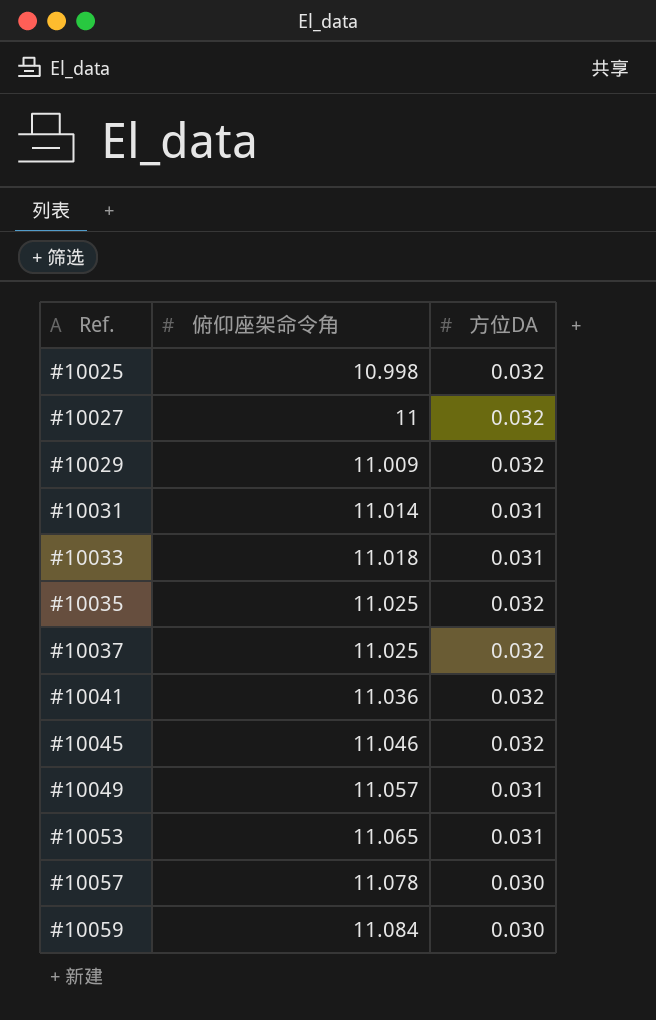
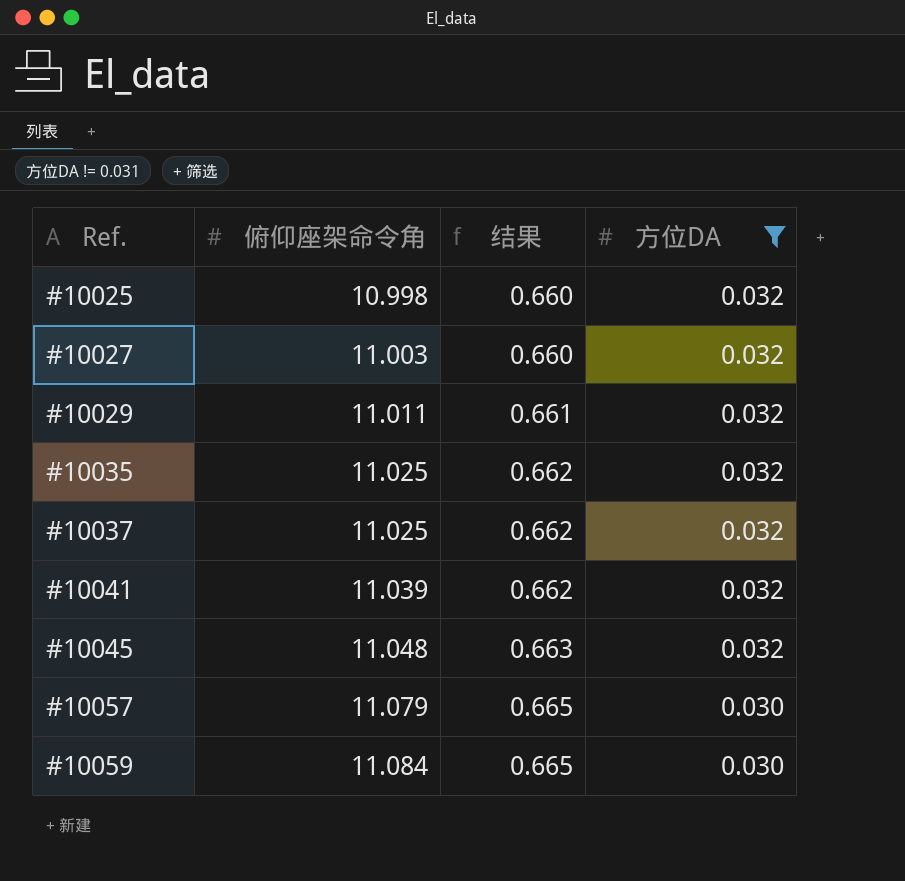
filter: none -> 方位DA != 0.031
column 结果 | formula: none -> [俯仰座架命令角] * 0.06
#10027 | 俯仰座架命令角: 11 -> 11.003
#10029 | 俯仰座架命令角: 11.009 -> 11.011
#10041 | 俯仰座架命令角: 11.036 -> 11.039
#10045 | 俯仰座架命令角: 11.046 -> 11.048
#10057 | 俯仰座架命令角: 11.078 -> 11.079

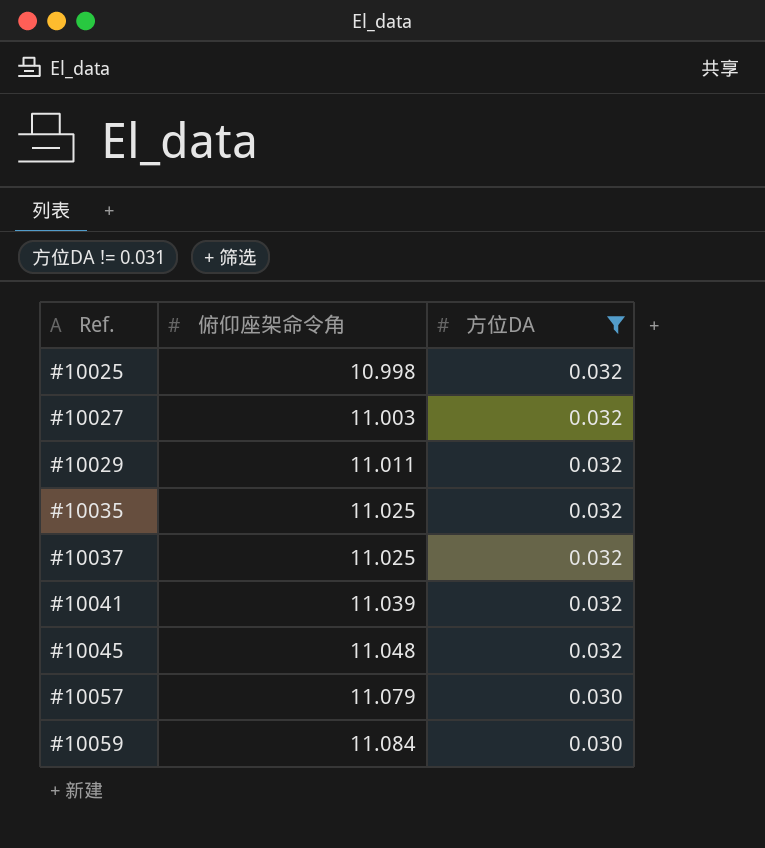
column 结果 | formula: [俯仰座架命令角] * 0.06 -> none

